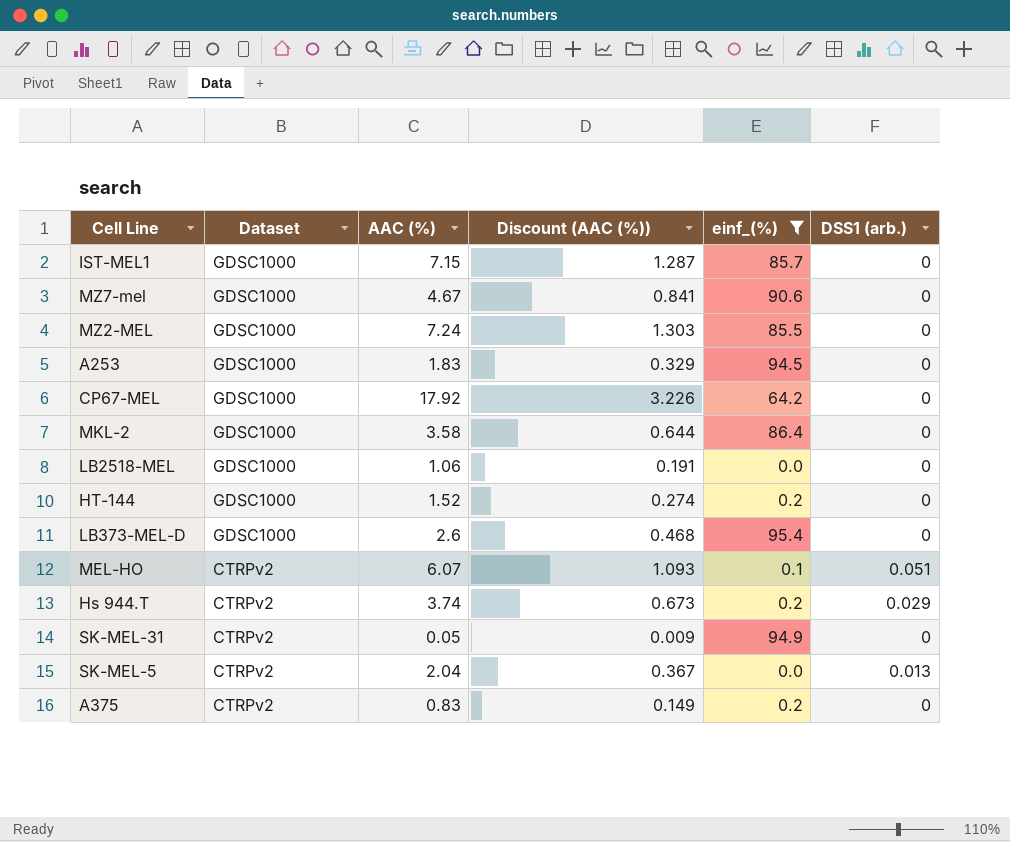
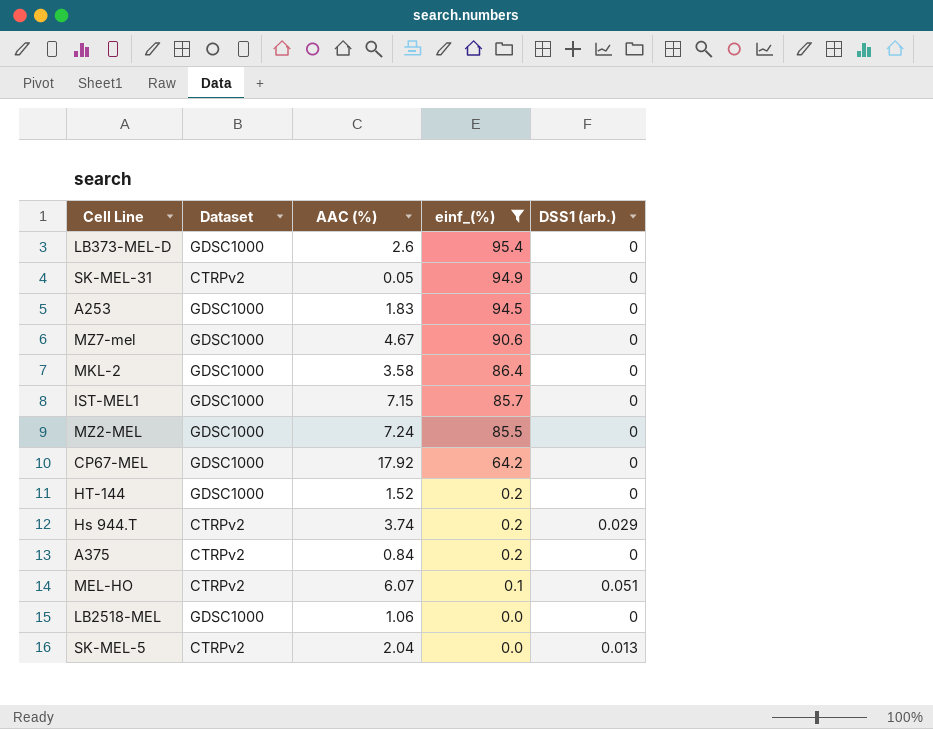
row order: Dataset descending -> einf_(%) descending
column Discount (AAC (%)) | formula: [AAC (%)] * 0.18 -> none
A375 | AAC (%): 0.83 -> 0.84

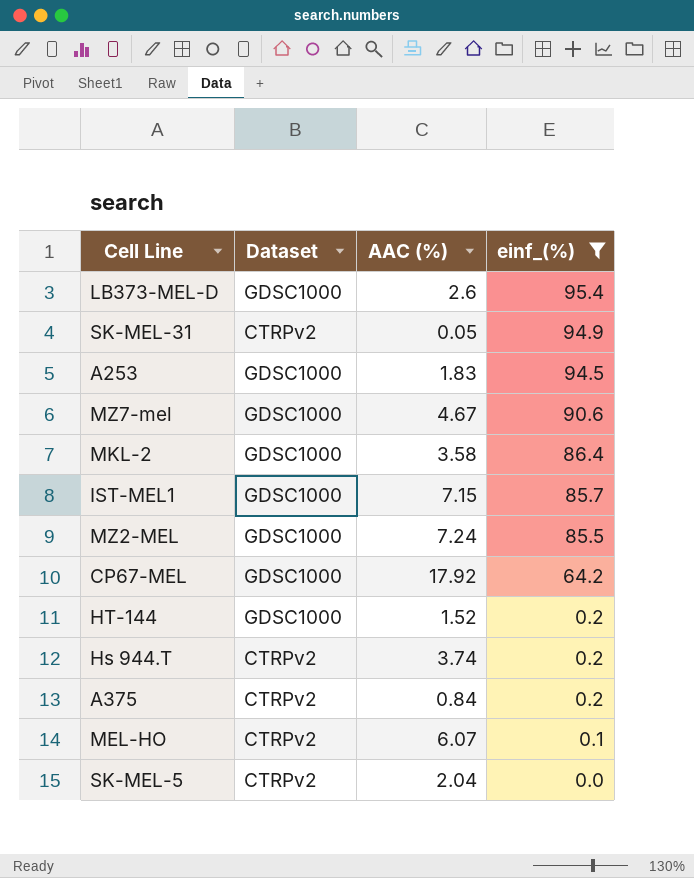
column DSS1 (arb.) | position: 5 -> none
row LB2518-MEL: GDSC1000 | 1.06 | 0.0 | 0 -> none

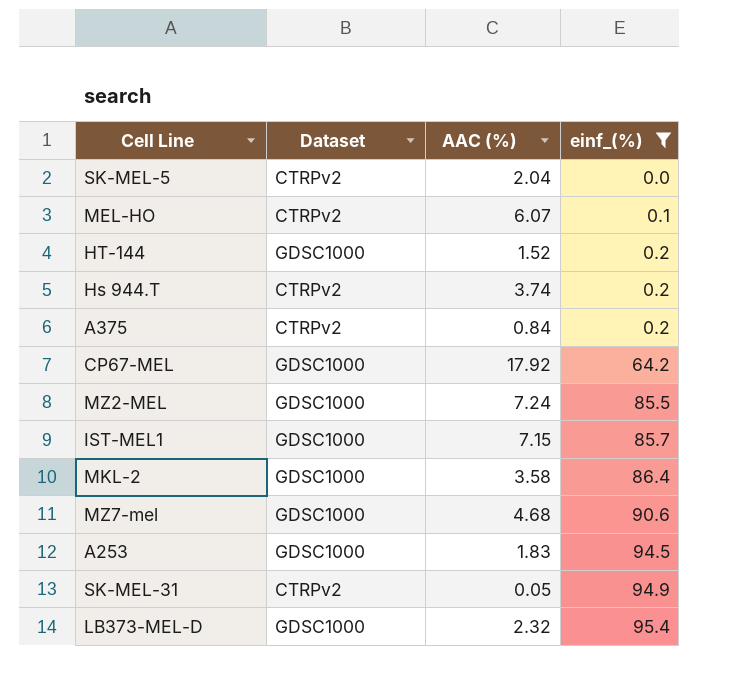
row order: einf_(%) descending -> einf_(%) ascending
MZ7-mel | AAC (%): 4.67 -> 4.68
LB373-MEL-D | AAC (%): 2.6 -> 2.32

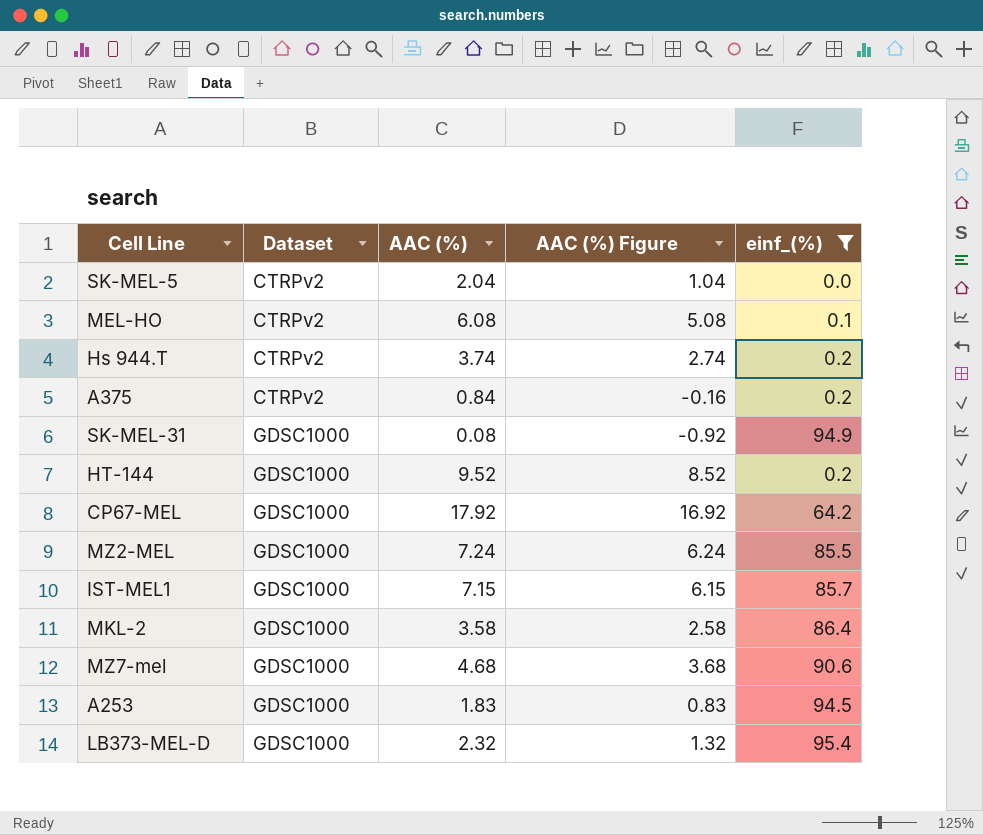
row order: einf_(%) ascending -> Dataset ascending
column AAC (%) Figure | formula: none -> [AAC (%)] - 1
MEL-HO | AAC (%): 6.07 -> 6.08
SK-MEL-31 | Dataset: CTRPv2 -> GDSC1000
SK-MEL-31 | AAC (%): 0.05 -> 0.08
HT-144 | AAC (%): 1.52 -> 9.52

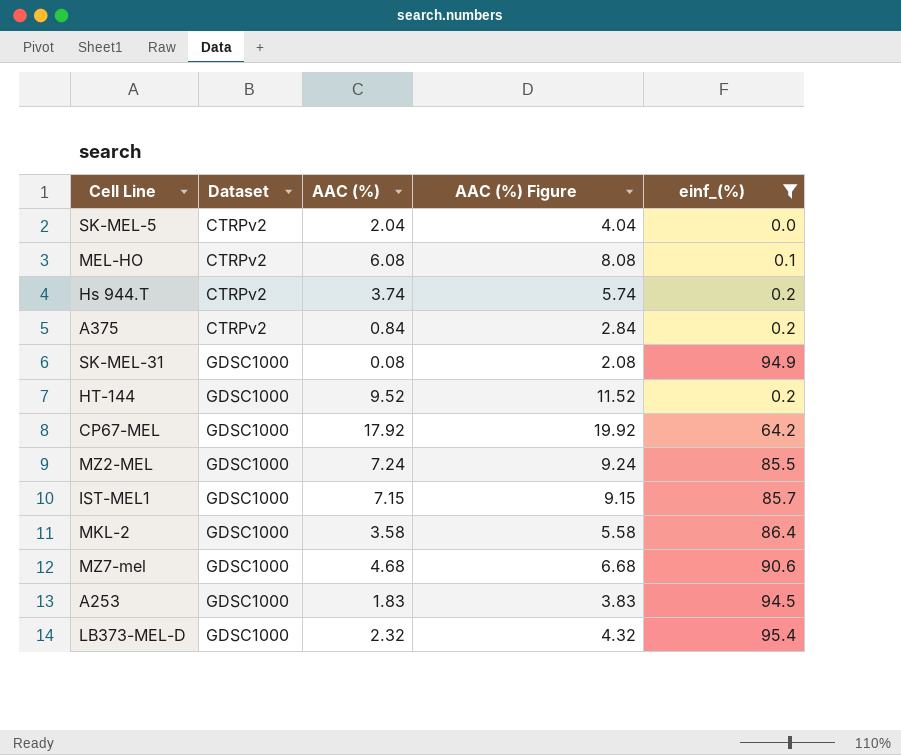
column AAC (%) Figure | formula: [AAC (%)] - 1 -> [AAC (%)] + 2

